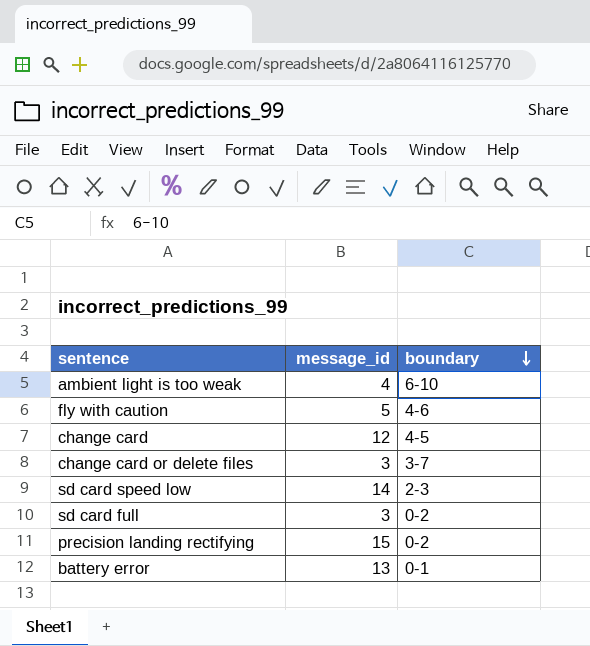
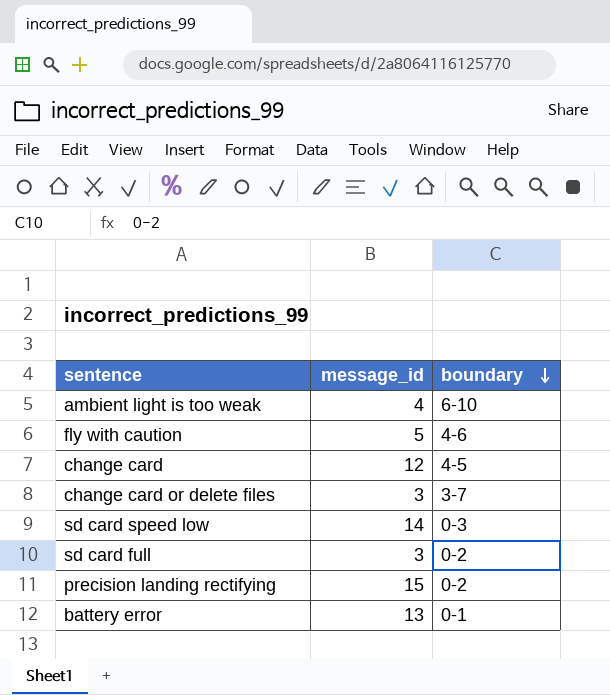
sd card speed low | boundary: 2-3 -> 0-3

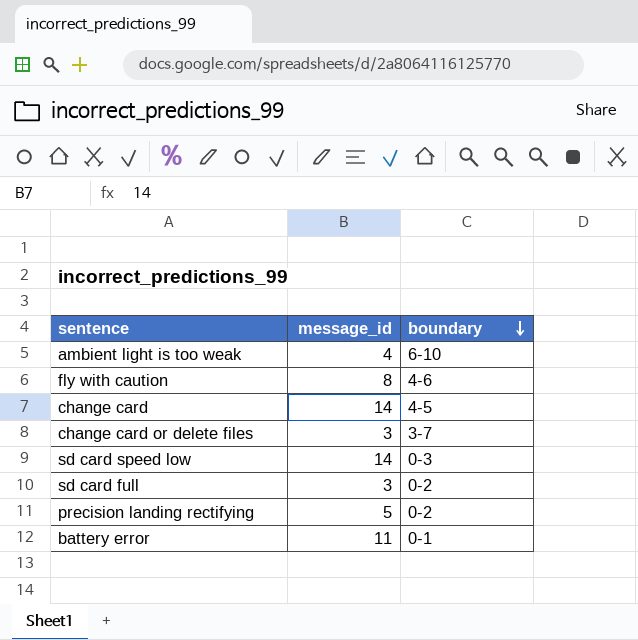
fly with caution | message_id: 5 -> 8
change card | message_id: 12 -> 14
precision landing rectifying | message_id: 15 -> 5
battery error | message_id: 13 -> 11

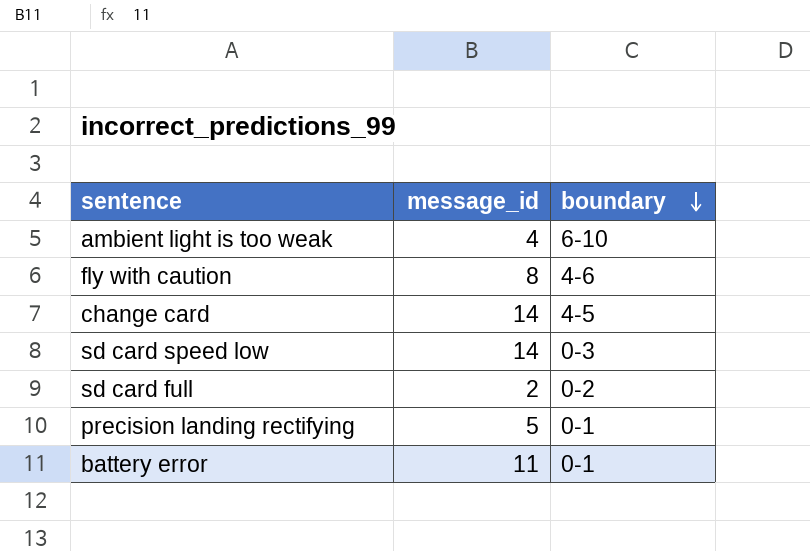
row change card or delete files: 3 | 3-7 -> none
sd card full | message_id: 3 -> 2
precision landing rectifying | boundary: 0-2 -> 0-1

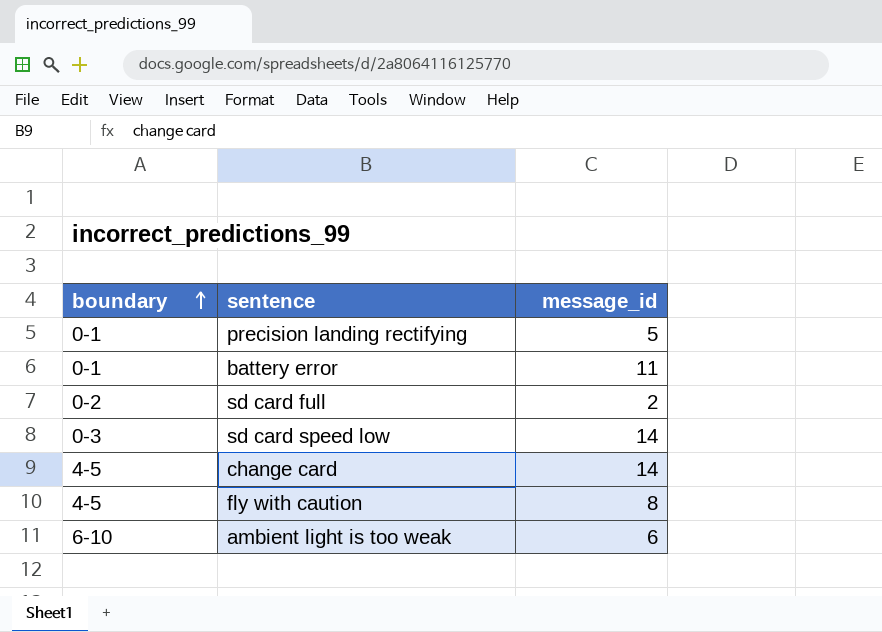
row order: boundary descending -> boundary ascending
column boundary | position: 3 -> 1
fly with caution | boundary: 4-6 -> 4-5
ambient light is too weak | message_id: 4 -> 6

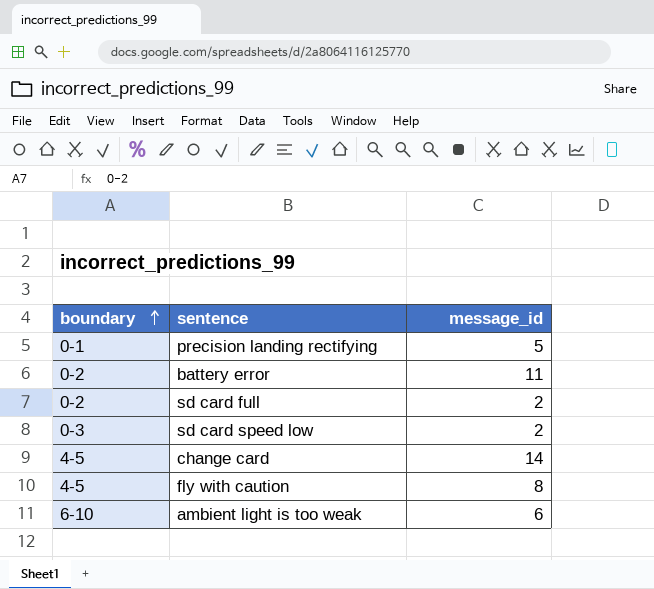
battery error | boundary: 0-1 -> 0-2
sd card speed low | message_id: 14 -> 2

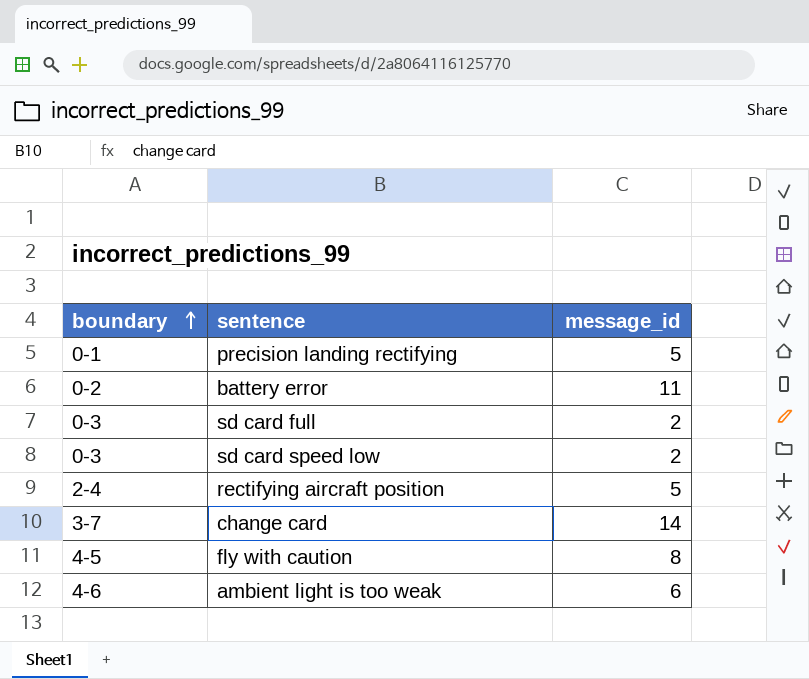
sd card full | boundary: 0-2 -> 0-3
row rectifying aircraft position: none -> 2-4 | 5
change card | boundary: 4-5 -> 3-7
ambient light is too weak | boundary: 6-10 -> 4-6

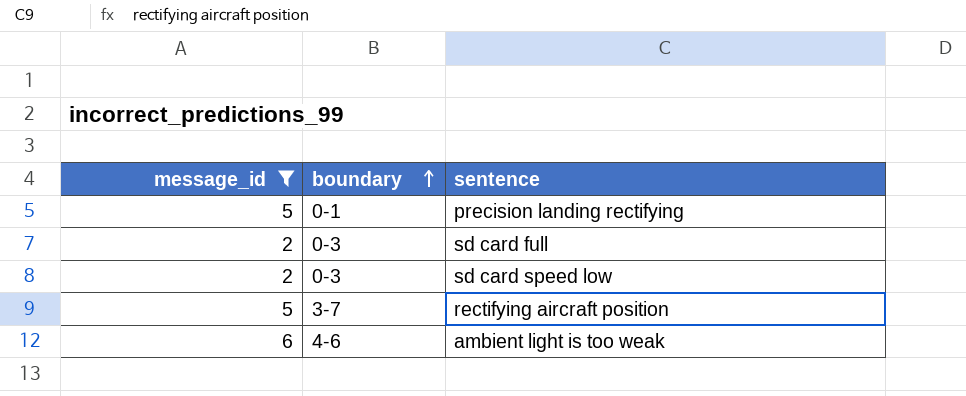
filter: none -> message_id <= 6
column message_id | position: 3 -> 1
rectifying aircraft position | boundary: 2-4 -> 3-7

